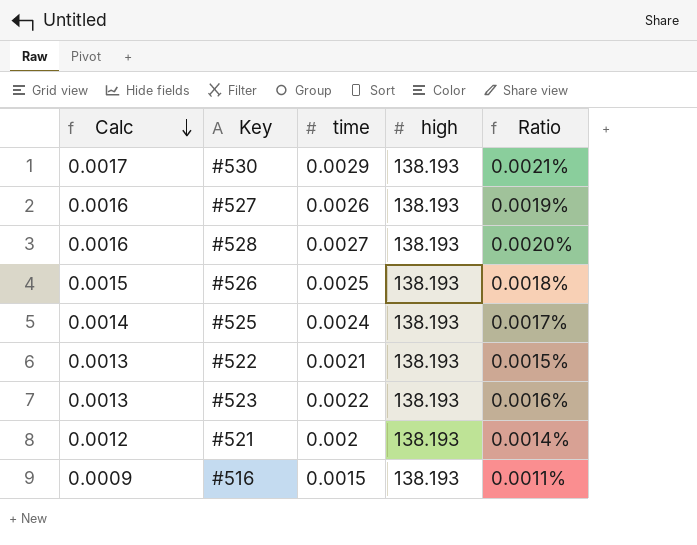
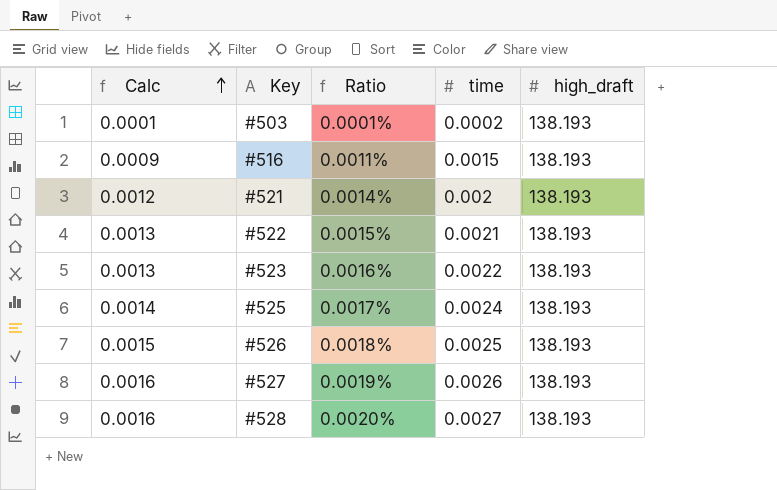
row order: Calc descending -> Calc ascending
column Ratio | position: 5 -> 3
column name: high -> high_draft
row #530: 0.0017 | 0.0029 | 138.193 | 0.0021% -> none
row #503: none -> 0.0001 | 0.0001% | 0.0002 | 138.193

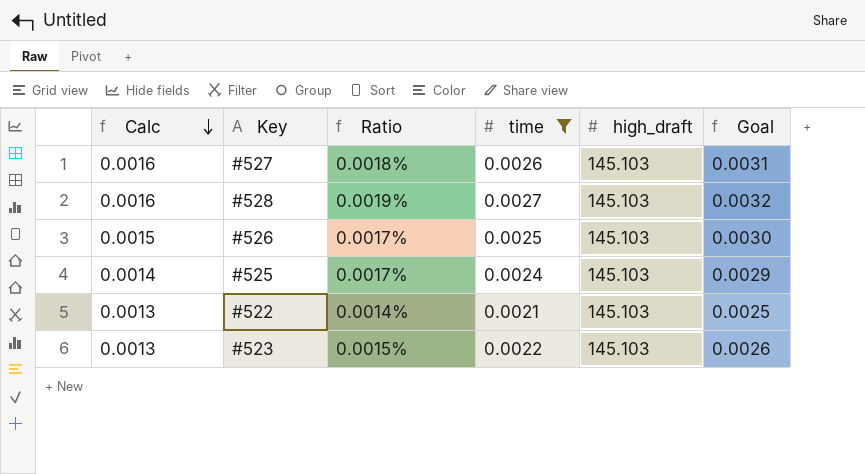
filter: none -> time >= 0.0021
row order: Calc ascending -> Calc descending
column Goal | formula: none -> [time] * 1.2
#527 | Ratio: 0.0019% -> 0.0018%
#527 | high_draft: 138.193 -> 145.103
#528 | Ratio: 0.0020% -> 0.0019%
#528 | high_draft: 138.193 -> 145.103
#526 | Ratio: 0.0018% -> 0.0017%
#526 | high_draft: 138.193 -> 145.103
#525 | high_draft: 138.193 -> 145.103
#522 | Ratio: 0.0015% -> 0.0014%
#522 | high_draft: 138.193 -> 145.103
#523 | Ratio: 0.0016% -> 0.0015%
#523 | high_draft: 138.193 -> 145.103

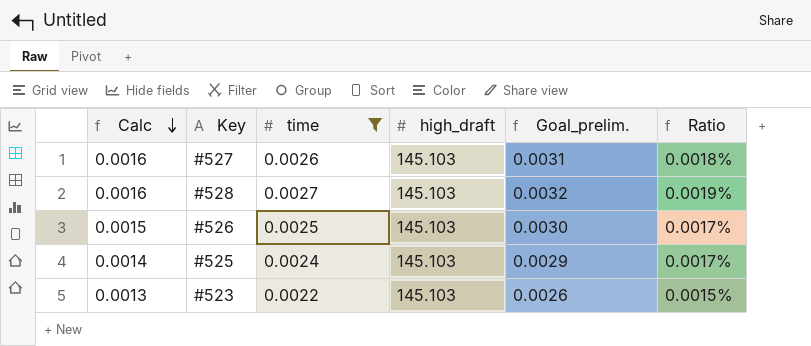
column name: Goal -> Goal_prelim.
column Ratio | position: 3 -> 6
row #522: 0.0013 | 0.0014% | 0.0021 | 145.103 | 0.0025 -> none

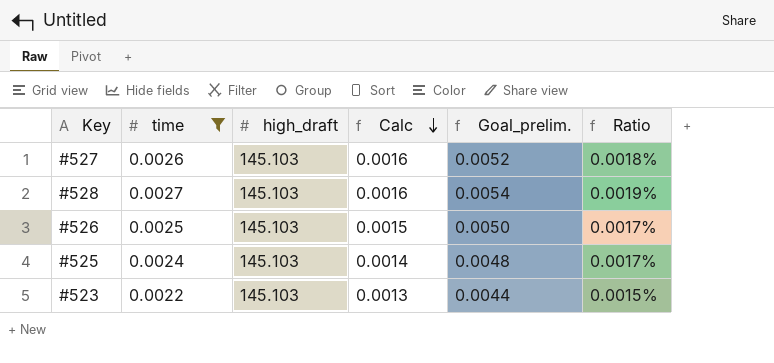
column Calc | position: 1 -> 4
column Goal_prelim. | formula: [time] * 1.2 -> [time] * 2

